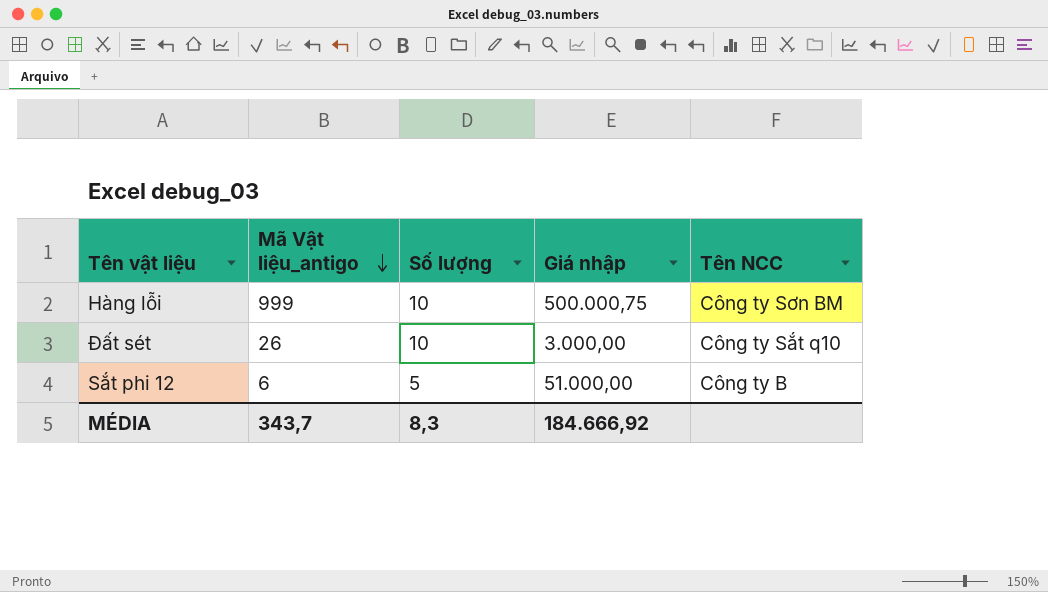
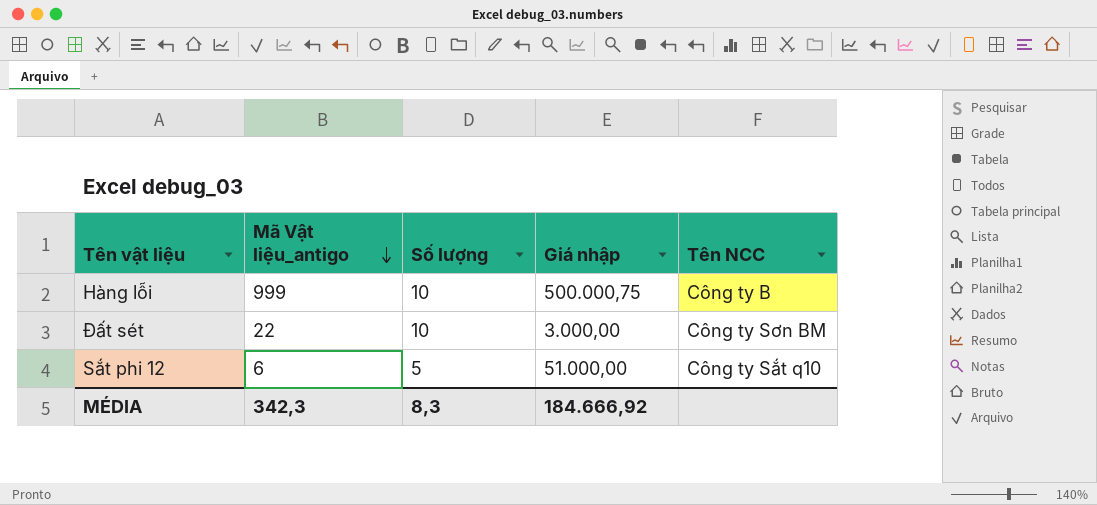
Hàng lỗi | Tên NCC: Công ty Sơn BM -> Công ty B
Đất sét | Mã Vật liệu_antigo: 26 -> 22
Đất sét | Tên NCC: Công ty Sắt q10 -> Công ty Sơn BM
Sắt phi 12 | Tên NCC: Công ty B -> Công ty Sắt q10
MÉDIA | Mã Vật liệu_antigo: 343,7 -> 342,3

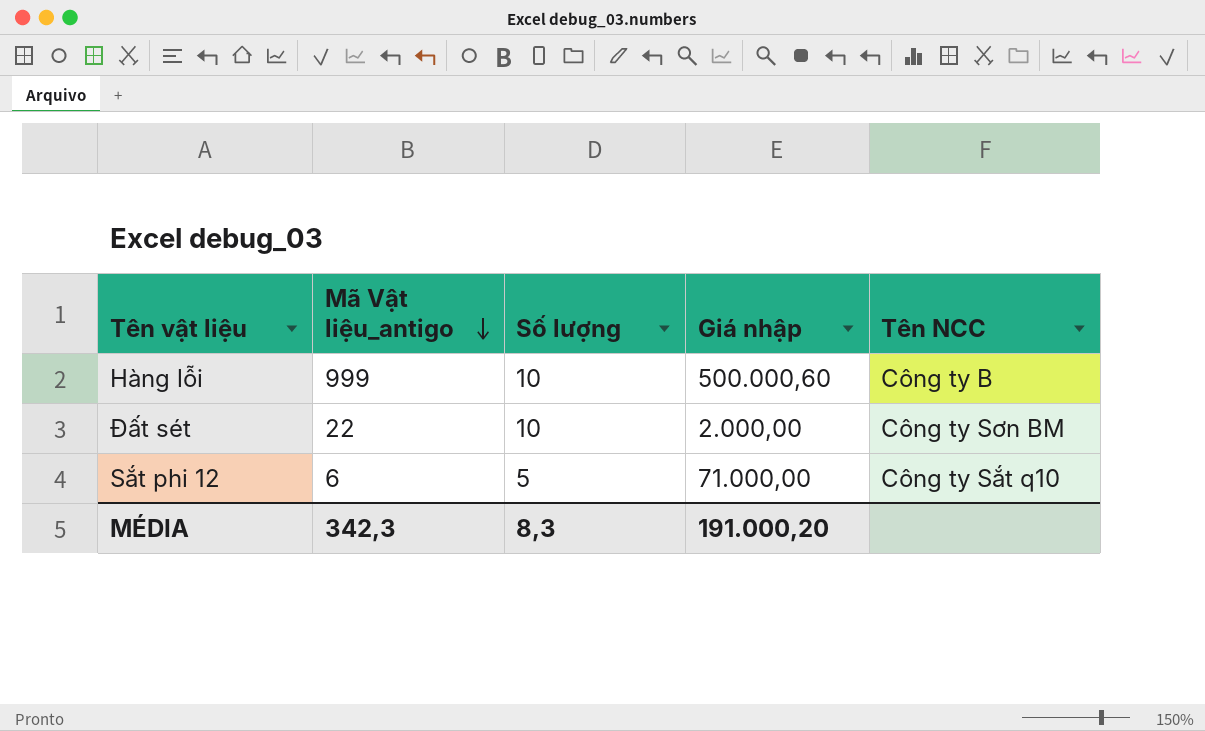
Hàng lỗi | Giá nhập: 500.000,75 -> 500.000,60
Đất sét | Giá nhập: 3.000,00 -> 2.000,00
Sắt phi 12 | Giá nhập: 51.000,00 -> 71.000,00
MÉDIA | Giá nhập: 184.666,92 -> 191.000,20

